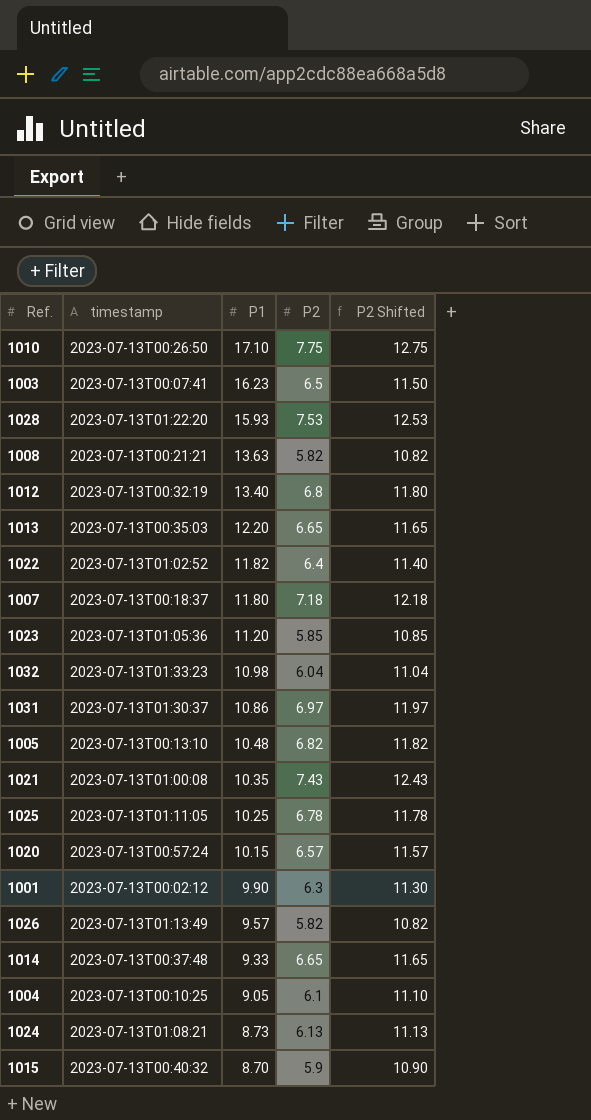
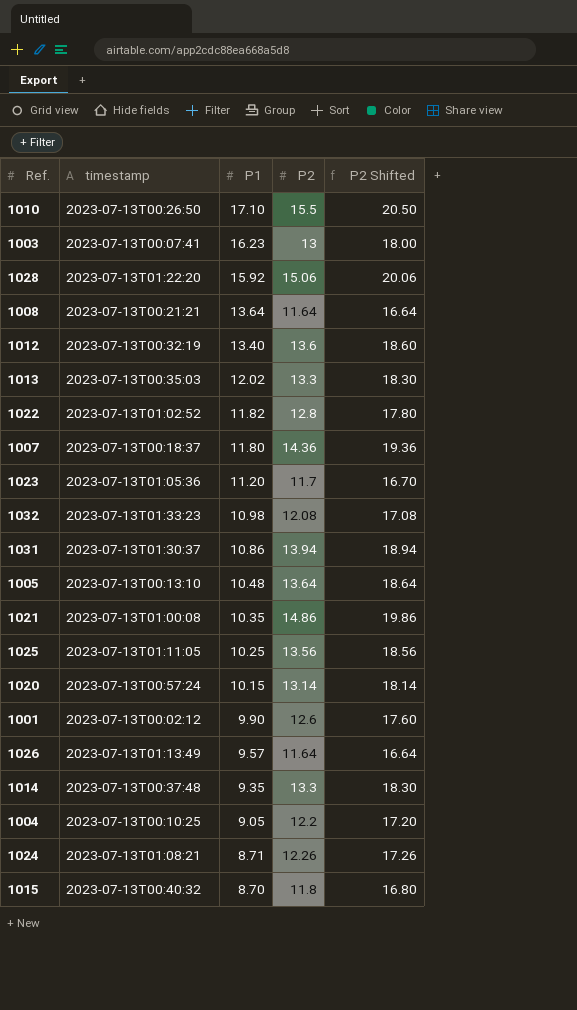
1010 | P2: 7.75 -> 15.5
1010 | P2 Shifted: 12.75 -> 20.50
1003 | P2: 6.5 -> 13
1003 | P2 Shifted: 11.50 -> 18.00
1028 | P1: 15.93 -> 15.92
1028 | P2: 7.53 -> 15.06
1028 | P2 Shifted: 12.53 -> 20.06
1008 | P1: 13.63 -> 13.64
1008 | P2: 5.82 -> 11.64
1008 | P2 Shifted: 10.82 -> 16.64
1012 | P2: 6.8 -> 13.6
1012 | P2 Shifted: 11.80 -> 18.60
1013 | P1: 12.20 -> 12.02
1013 | P2: 6.65 -> 13.3
1013 | P2 Shifted: 11.65 -> 18.30
1022 | P2: 6.4 -> 12.8
1022 | P2 Shifted: 11.40 -> 17.80
1007 | P2: 7.18 -> 14.36
1007 | P2 Shifted: 12.18 -> 19.36
1023 | P2: 5.85 -> 11.7
1023 | P2 Shifted: 10.85 -> 16.70
1032 | P2: 6.04 -> 12.08
1032 | P2 Shifted: 11.04 -> 17.08
1031 | P2: 6.97 -> 13.94
1031 | P2 Shifted: 11.97 -> 18.94
1005 | P2: 6.82 -> 13.64
1005 | P2 Shifted: 11.82 -> 18.64
1021 | P2: 7.43 -> 14.86
1021 | P2 Shifted: 12.43 -> 19.86
1025 | P2: 6.78 -> 13.56
1025 | P2 Shifted: 11.78 -> 18.56
1020 | P2: 6.57 -> 13.14
1020 | P2 Shifted: 11.57 -> 18.14
1001 | P2: 6.3 -> 12.6
1001 | P2 Shifted: 11.30 -> 17.60
1026 | P2: 5.82 -> 11.64
1026 | P2 Shifted: 10.82 -> 16.64
1014 | P1: 9.33 -> 9.35
1014 | P2: 6.65 -> 13.3
1014 | P2 Shifted: 11.65 -> 18.30
1004 | P2: 6.1 -> 12.2
1004 | P2 Shifted: 11.10 -> 17.20
1024 | P1: 8.73 -> 8.71
1024 | P2: 6.13 -> 12.26
1024 | P2 Shifted: 11.13 -> 17.26
1015 | P2: 5.9 -> 11.8
1015 | P2 Shifted: 10.90 -> 16.80

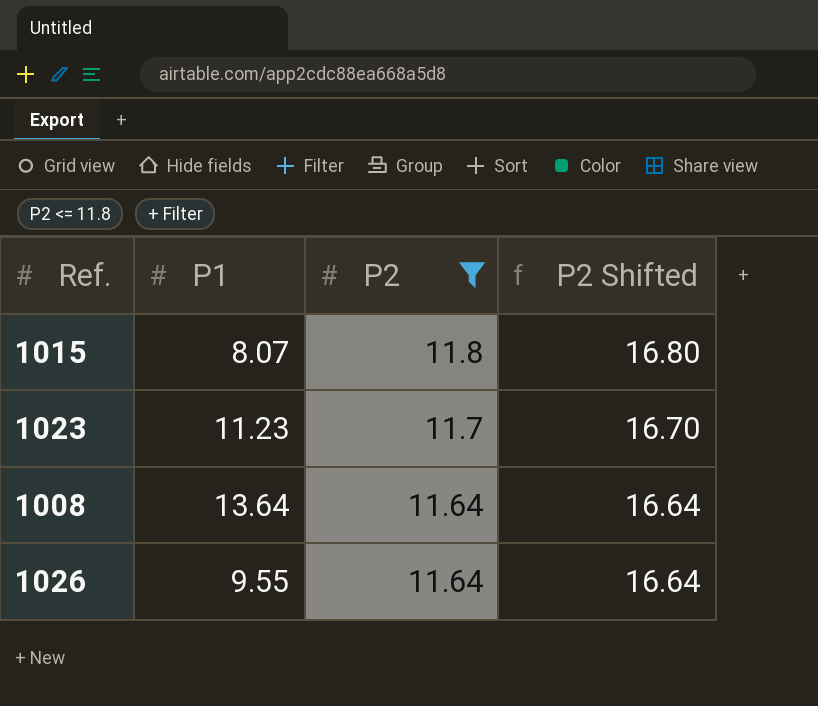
filter: none -> P2 <= 11.8
row order: P1 descending -> P2 descending
column timestamp | position: 2 -> none
1015 | P1: 8.70 -> 8.07
1023 | P1: 11.20 -> 11.23
1026 | P1: 9.57 -> 9.55

